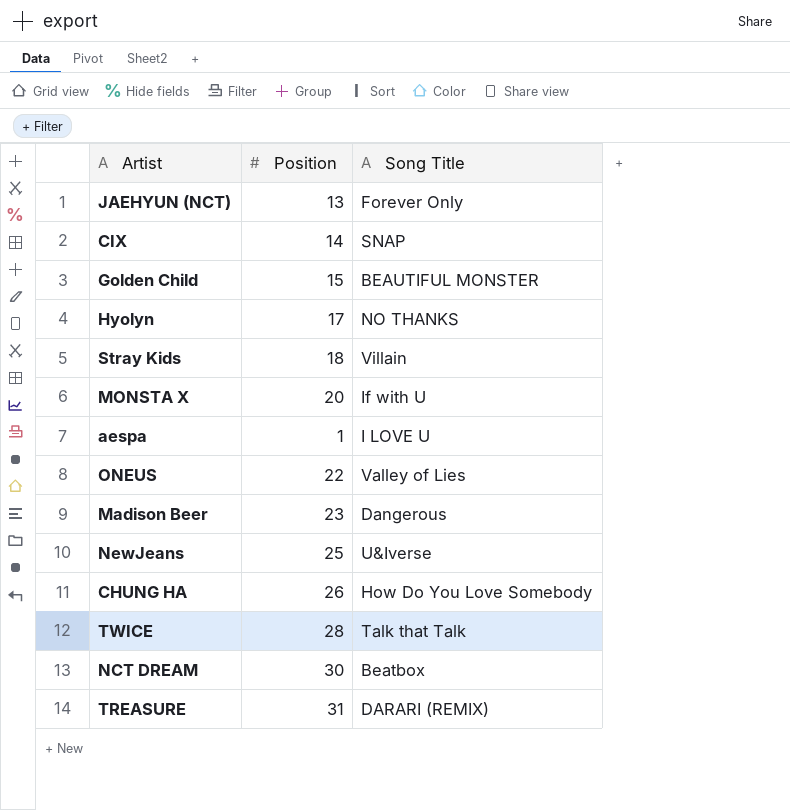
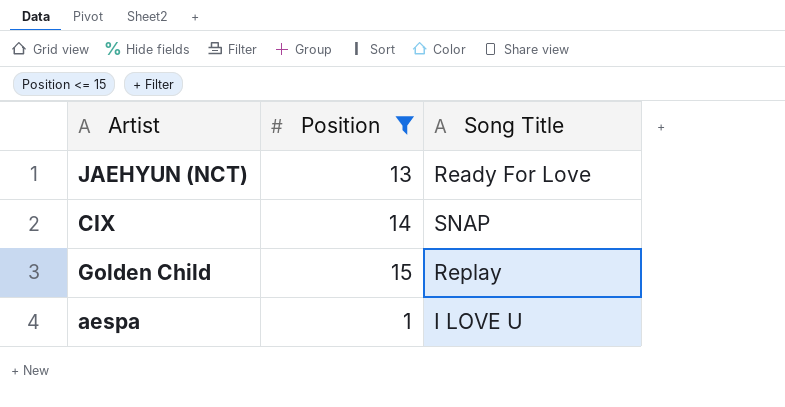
filter: none -> Position <= 15
JAEHYUN (NCT) | Song Title: Forever Only -> Ready For Love
Golden Child | Song Title: BEAUTIFUL MONSTER -> Replay

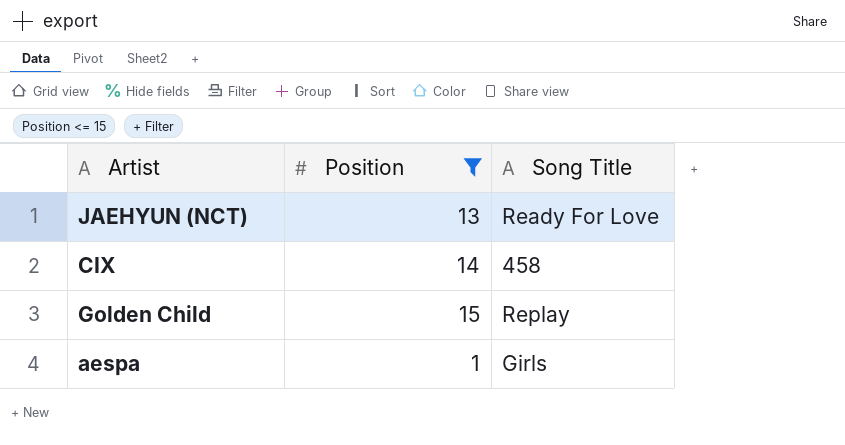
CIX | Song Title: SNAP -> 458
aespa | Song Title: I LOVE U -> Girls

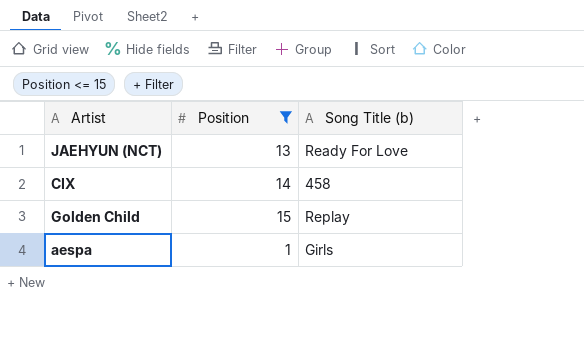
column name: Song Title -> Song Title (b)

